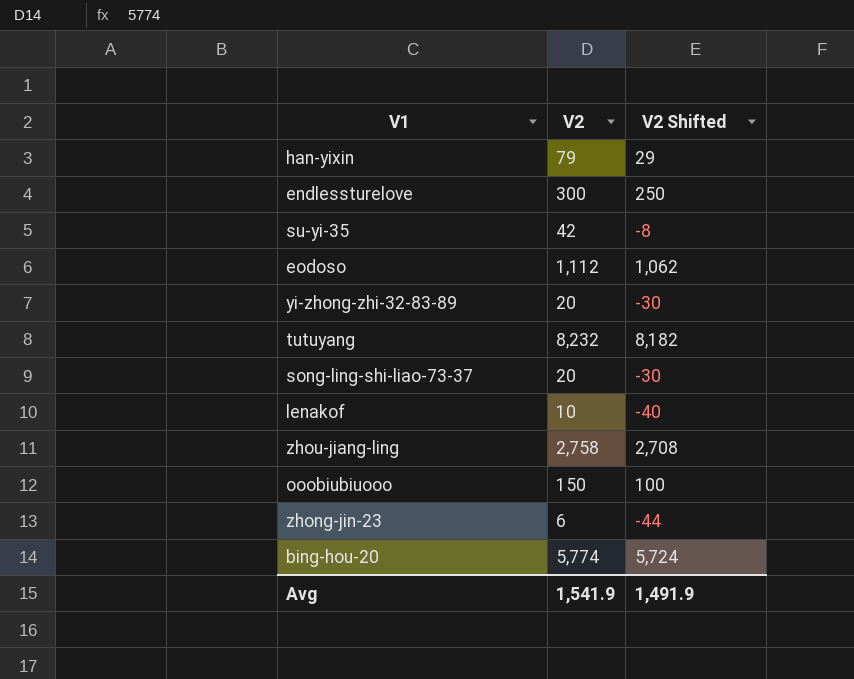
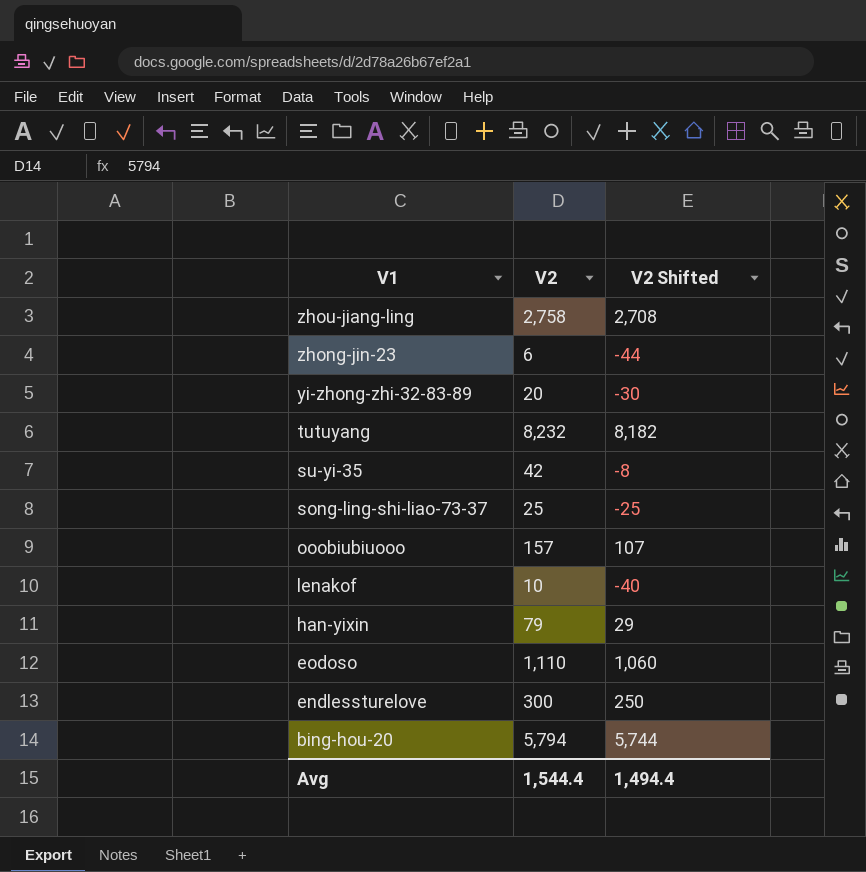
row order: none -> V1 descending
song-ling-shi-liao-73-37 | V2: 20 -> 25
song-ling-shi-liao-73-37 | V2 Shifted: -30 -> -25
ooobiubiuooo | V2: 150 -> 157
ooobiubiuooo | V2 Shifted: 100 -> 107
eodoso | V2: 1,112 -> 1,110
eodoso | V2 Shifted: 1,062 -> 1,060
bing-hou-20 | V2: 5,774 -> 5,794
bing-hou-20 | V2 Shifted: 5,724 -> 5,744
Avg | V2: 1,541.9 -> 1,544.4
Avg | V2 Shifted: 1,491.9 -> 1,494.4

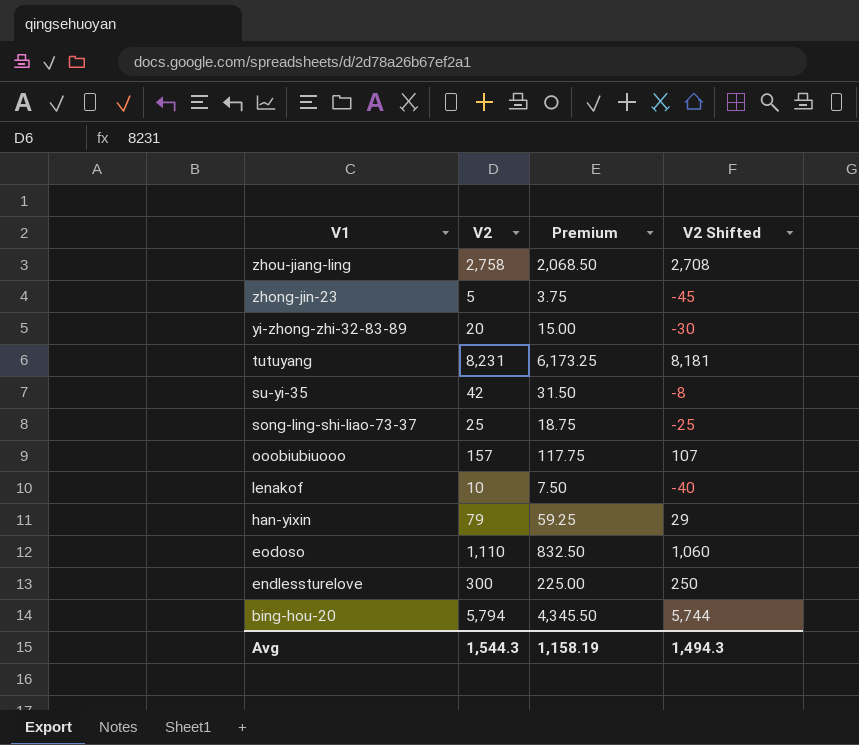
column Premium | formula: none -> [V2] * 0.75
zhong-jin-23 | V2: 6 -> 5
zhong-jin-23 | V2 Shifted: -44 -> -45
tutuyang | V2: 8,232 -> 8,231
tutuyang | V2 Shifted: 8,182 -> 8,181
Avg | V2: 1,544.4 -> 1,544.3
Avg | V2 Shifted: 1,494.4 -> 1,494.3

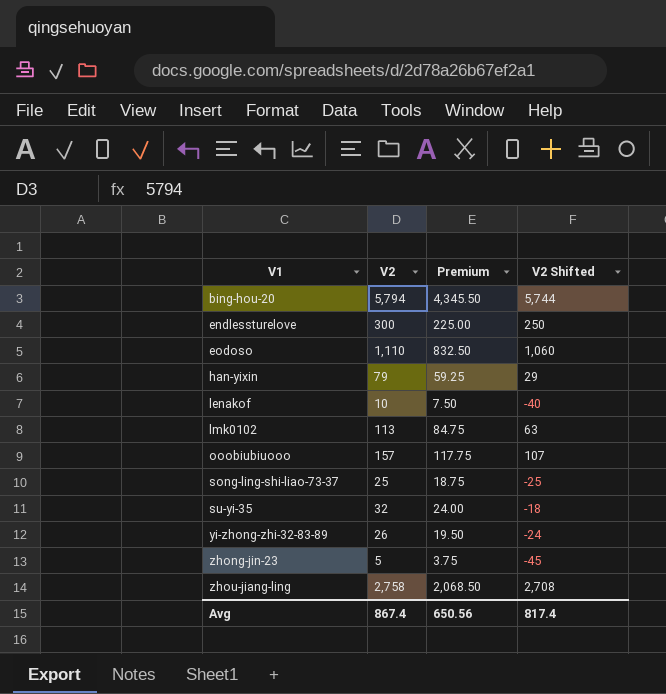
row order: V1 descending -> V1 ascending
row tutuyang: 8,231 | 6,173.25 | 8,181 -> none
row lmk0102: none -> 113 | 84.75 | 63
su-yi-35 | V2: 42 -> 32
su-yi-35 | Premium: 31.50 -> 24.00
su-yi-35 | V2 Shifted: -8 -> -18
yi-zhong-zhi-32-83-89 | V2: 20 -> 26
yi-zhong-zhi-32-83-89 | Premium: 15.00 -> 19.50
yi-zhong-zhi-32-83-89 | V2 Shifted: -30 -> -24
Avg | V2: 1,544.3 -> 867.4
Avg | Premium: 1,158.19 -> 650.56
Avg | V2 Shifted: 1,494.3 -> 817.4

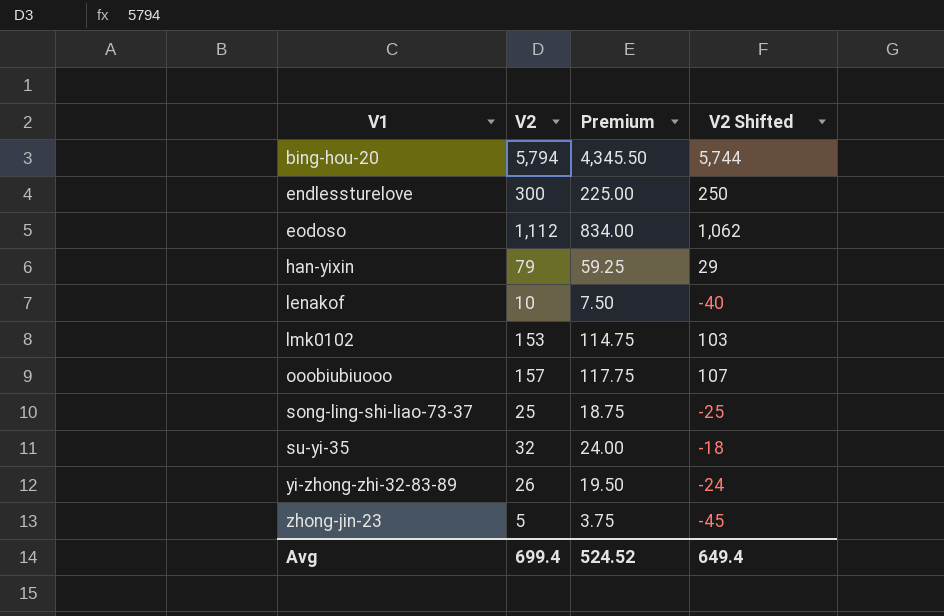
row zhou-jiang-ling: 2,758 | 2,068.50 | 2,708 -> none
eodoso | V2: 1,110 -> 1,112
eodoso | Premium: 832.50 -> 834.00
eodoso | V2 Shifted: 1,060 -> 1,062
lmk0102 | V2: 113 -> 153
lmk0102 | Premium: 84.75 -> 114.75
lmk0102 | V2 Shifted: 63 -> 103
Avg | V2: 867.4 -> 699.4
Avg | Premium: 650.56 -> 524.52
Avg | V2 Shifted: 817.4 -> 649.4

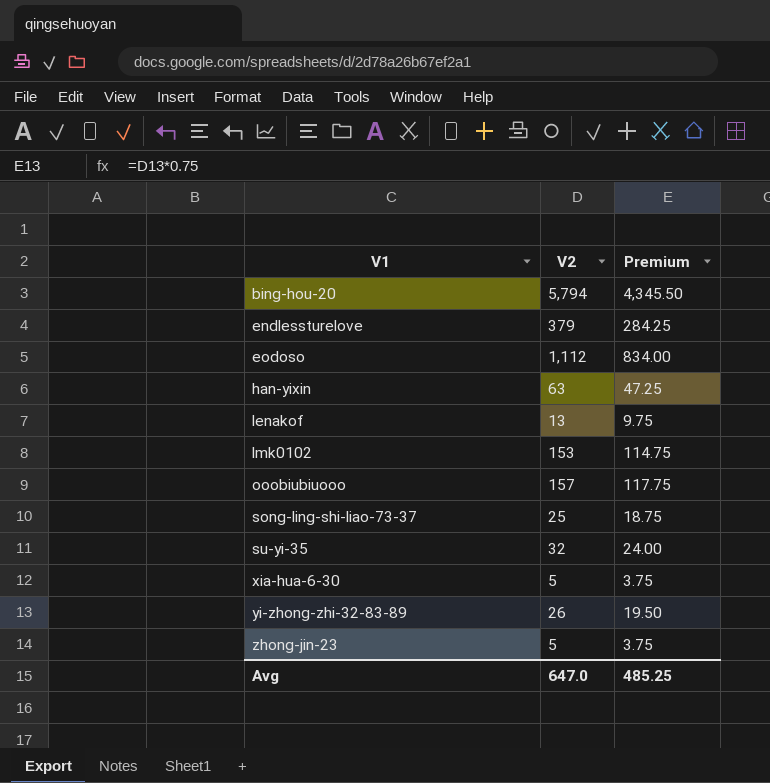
column V2 Shifted | formula: [V2] - 50 -> none
endlessturelove | V2: 300 -> 379
endlessturelove | Premium: 225.00 -> 284.25
han-yixin | V2: 79 -> 63
han-yixin | Premium: 59.25 -> 47.25
lenakof | V2: 10 -> 13
lenakof | Premium: 7.50 -> 9.75
row xia-hua-6-30: none -> 5 | 3.75
Avg | V2: 699.4 -> 647.0
Avg | Premium: 524.52 -> 485.25

